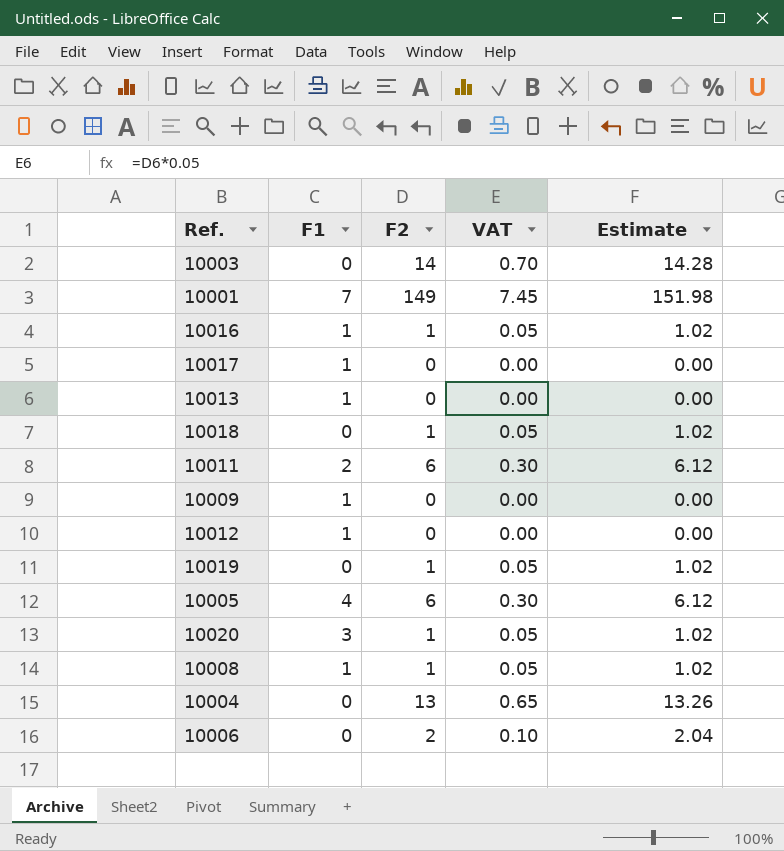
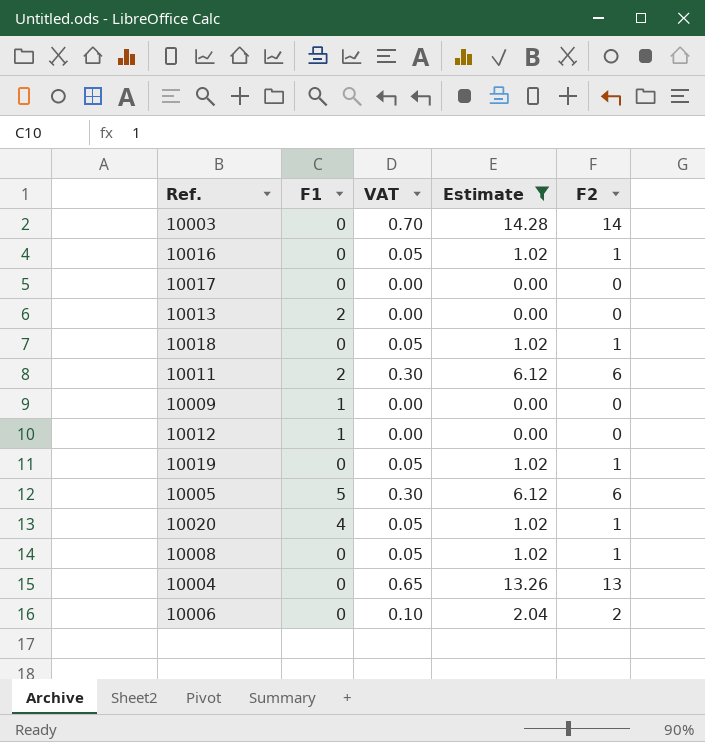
filter: none -> Estimate != 151.98
column F2 | position: 3 -> 5
10016 | F1: 1 -> 0
10017 | F1: 1 -> 0
10013 | F1: 1 -> 2
10005 | F1: 4 -> 5
10020 | F1: 3 -> 4
10008 | F1: 1 -> 0

